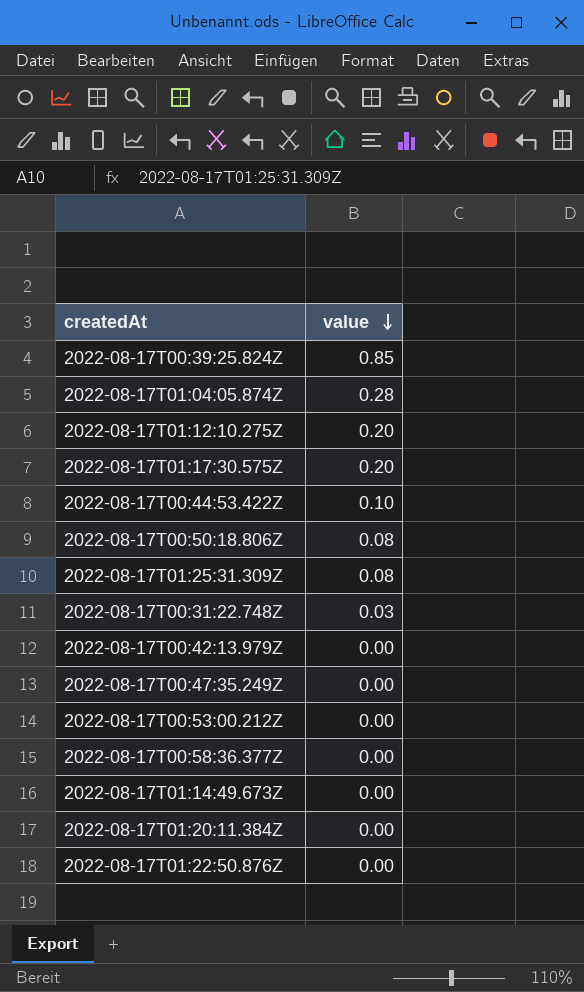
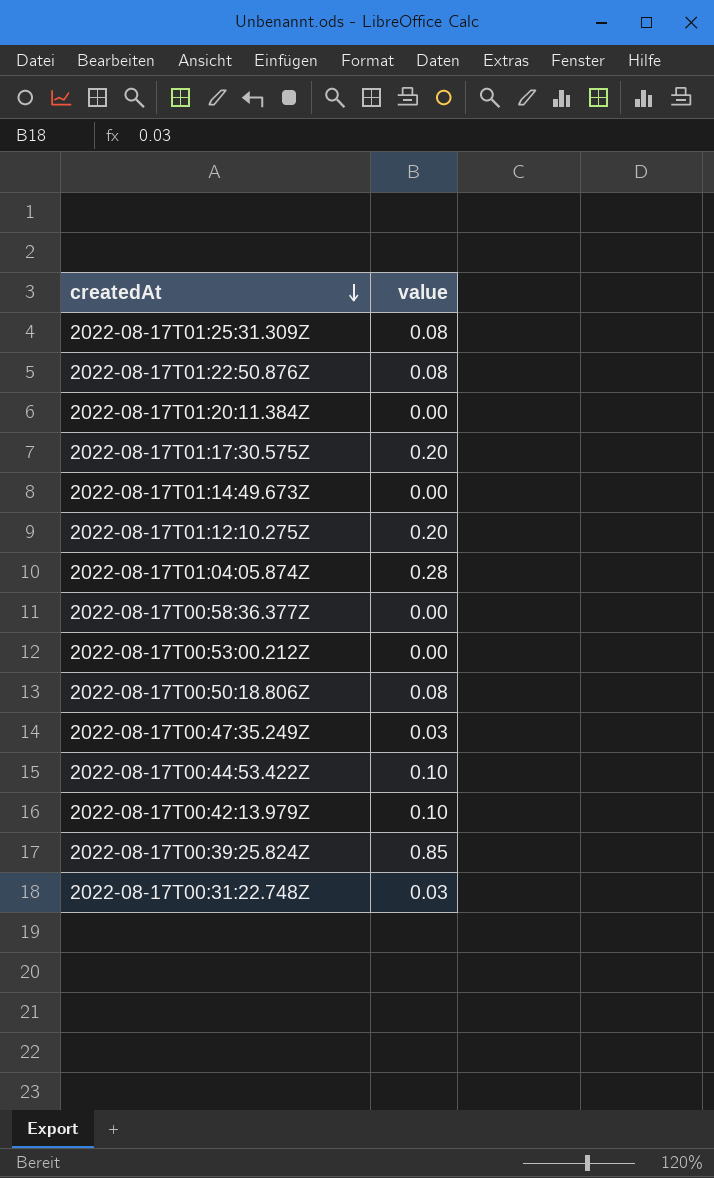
row order: value descending -> createdAt descending
2022-08-17T01:22:50.876Z | value: 0.00 -> 0.08
2022-08-17T00:47:35.249Z | value: 0.00 -> 0.03
2022-08-17T00:42:13.979Z | value: 0.00 -> 0.10

